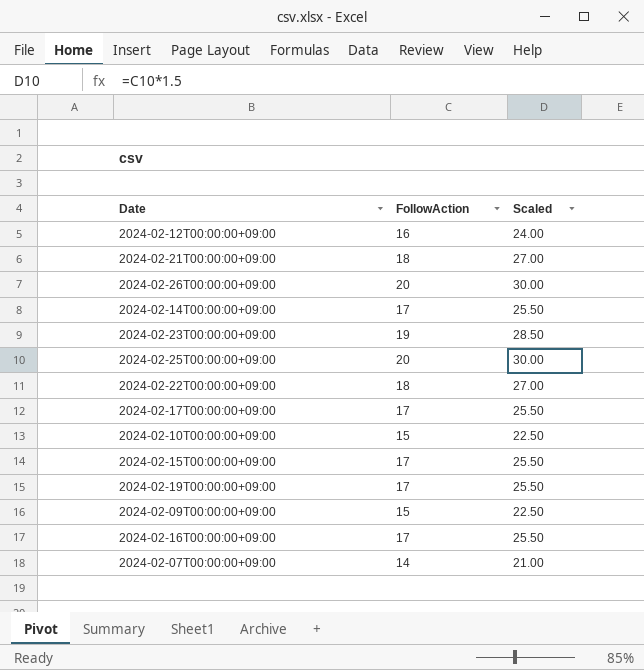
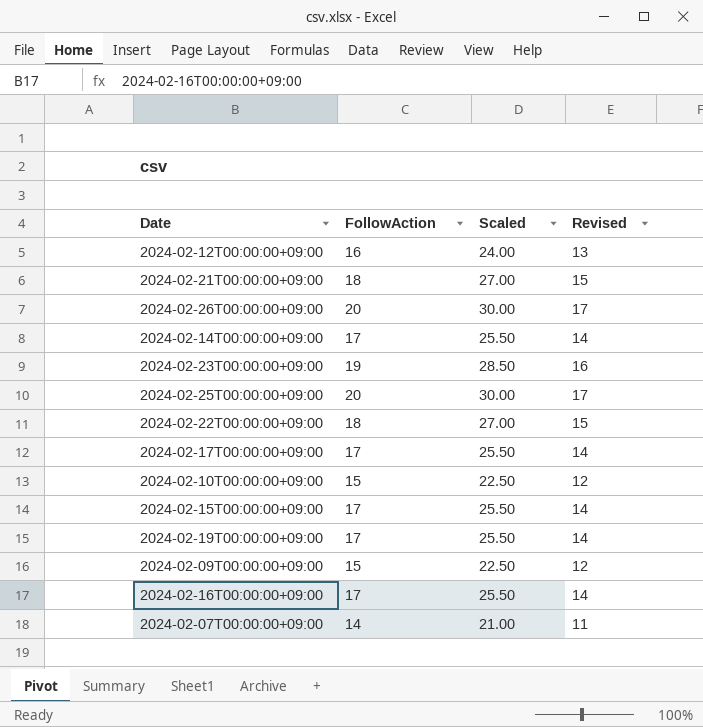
column Revised | formula: none -> [FollowAction] - 3

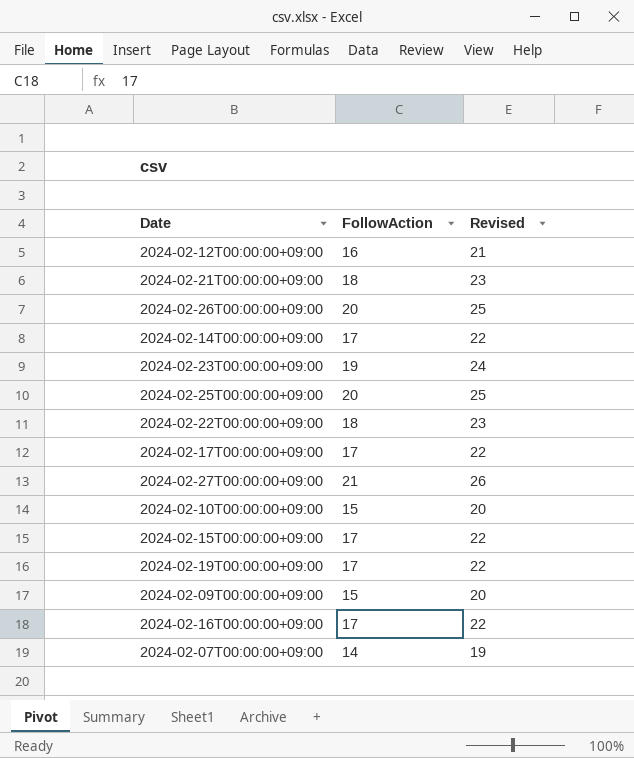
column Scaled | formula: [FollowAction] * 1.5 -> none
column Revised | formula: [FollowAction] - 3 -> [FollowAction] + 5
row 2024-02-27T00:00:00+09:00: none -> 21 | 26

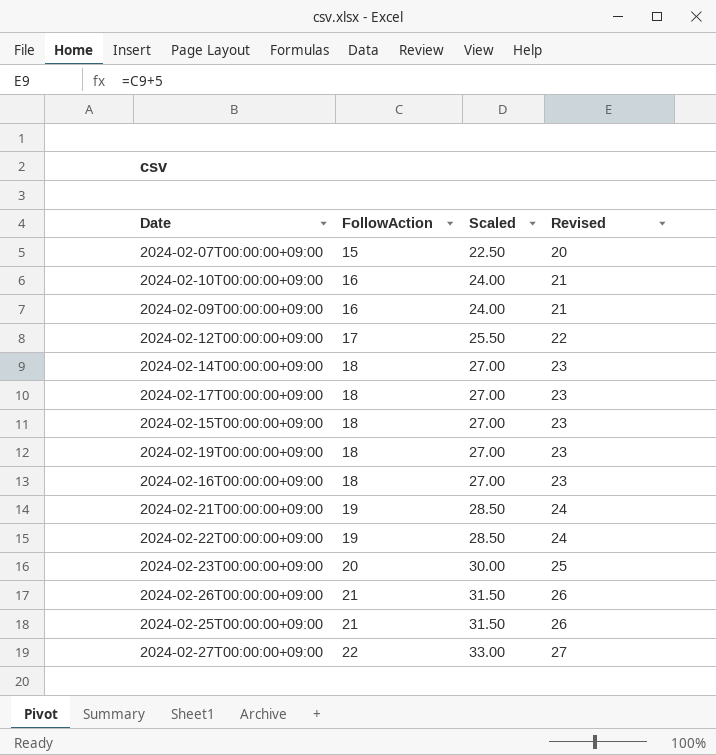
row order: none -> FollowAction ascending
column Scaled | formula: none -> [FollowAction] * 1.5
2024-02-07T00:00:00+09:00 | FollowAction: 14 -> 15
2024-02-07T00:00:00+09:00 | Revised: 19 -> 20
2024-02-10T00:00:00+09:00 | FollowAction: 15 -> 16
2024-02-10T00:00:00+09:00 | Revised: 20 -> 21
2024-02-09T00:00:00+09:00 | FollowAction: 15 -> 16
2024-02-09T00:00:00+09:00 | Revised: 20 -> 21
2024-02-12T00:00:00+09:00 | FollowAction: 16 -> 17
2024-02-12T00:00:00+09:00 | Revised: 21 -> 22
2024-02-14T00:00:00+09:00 | FollowAction: 17 -> 18
2024-02-14T00:00:00+09:00 | Revised: 22 -> 23
2024-02-17T00:00:00+09:00 | FollowAction: 17 -> 18
2024-02-17T00:00:00+09:00 | Revised: 22 -> 23
2024-02-15T00:00:00+09:00 | FollowAction: 17 -> 18
2024-02-15T00:00:00+09:00 | Revised: 22 -> 23
2024-02-19T00:00:00+09:00 | FollowAction: 17 -> 18
2024-02-19T00:00:00+09:00 | Revised: 22 -> 23
2024-02-16T00:00:00+09:00 | FollowAction: 17 -> 18
2024-02-16T00:00:00+09:00 | Revised: 22 -> 23
2024-02-21T00:00:00+09:00 | FollowAction: 18 -> 19
2024-02-21T00:00:00+09:00 | Revised: 23 -> 24
2024-02-22T00:00:00+09:00 | FollowAction: 18 -> 19
2024-02-22T00:00:00+09:00 | Revised: 23 -> 24
2024-02-23T00:00:00+09:00 | FollowAction: 19 -> 20
2024-02-23T00:00:00+09:00 | Revised: 24 -> 25
2024-02-26T00:00:00+09:00 | FollowAction: 20 -> 21
2024-02-26T00:00:00+09:00 | Revised: 25 -> 26
2024-02-25T00:00:00+09:00 | FollowAction: 20 -> 21
2024-02-25T00:00:00+09:00 | Revised: 25 -> 26
2024-02-27T00:00:00+09:00 | FollowAction: 21 -> 22
2024-02-27T00:00:00+09:00 | Revised: 26 -> 27

